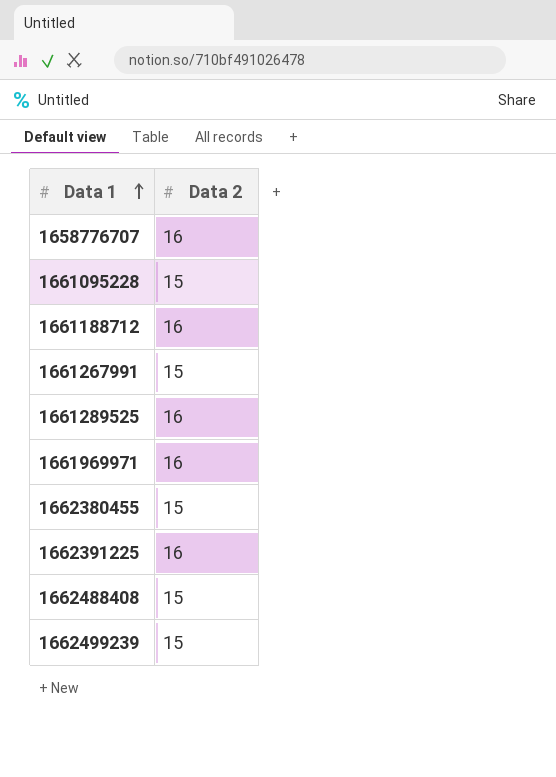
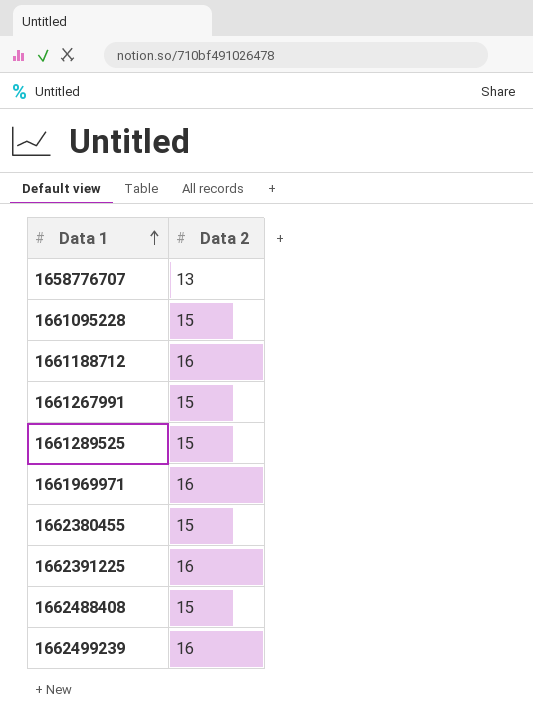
1658776707 | Data 2: 16 -> 13
1661289525 | Data 2: 16 -> 15
1662499239 | Data 2: 15 -> 16

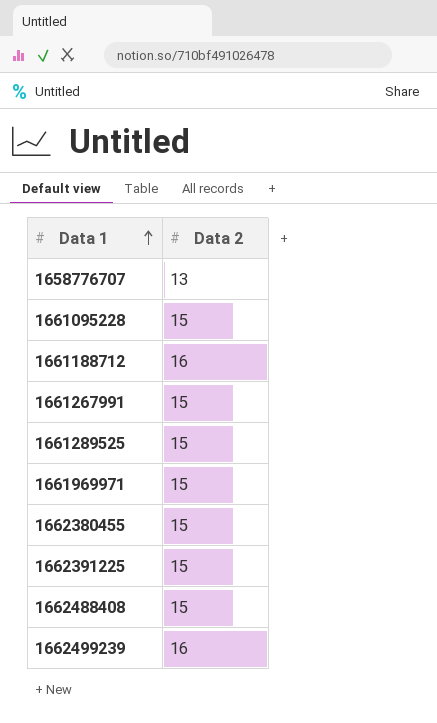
1661969971 | Data 2: 16 -> 15
1662391225 | Data 2: 16 -> 15

